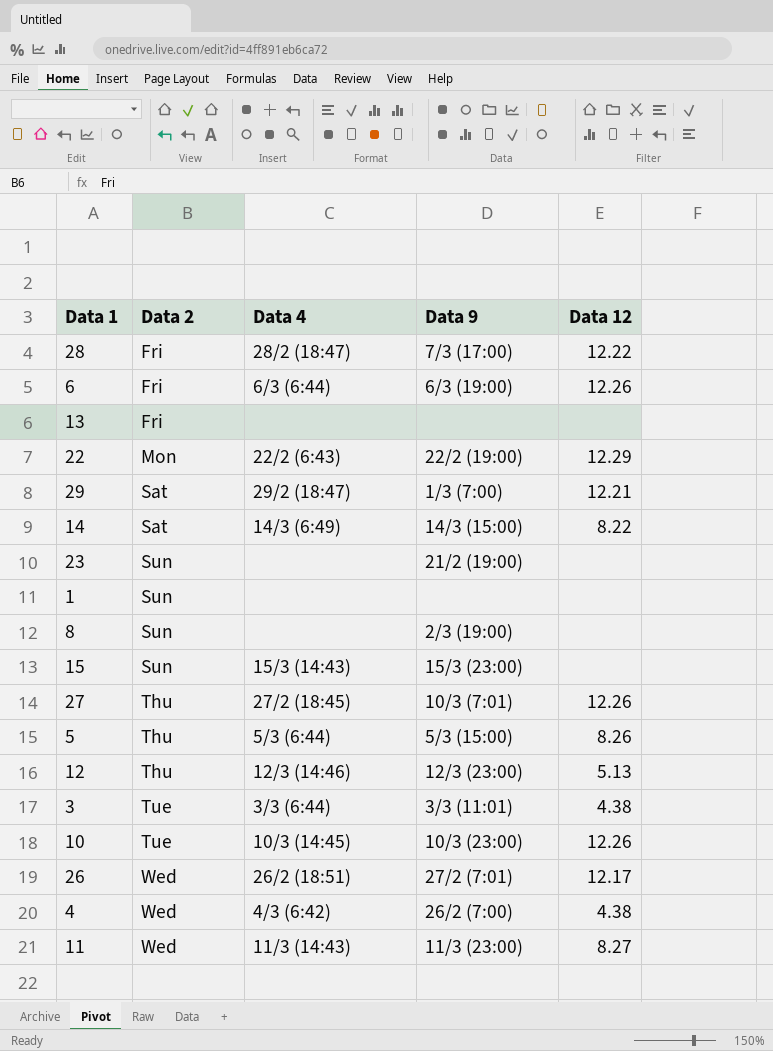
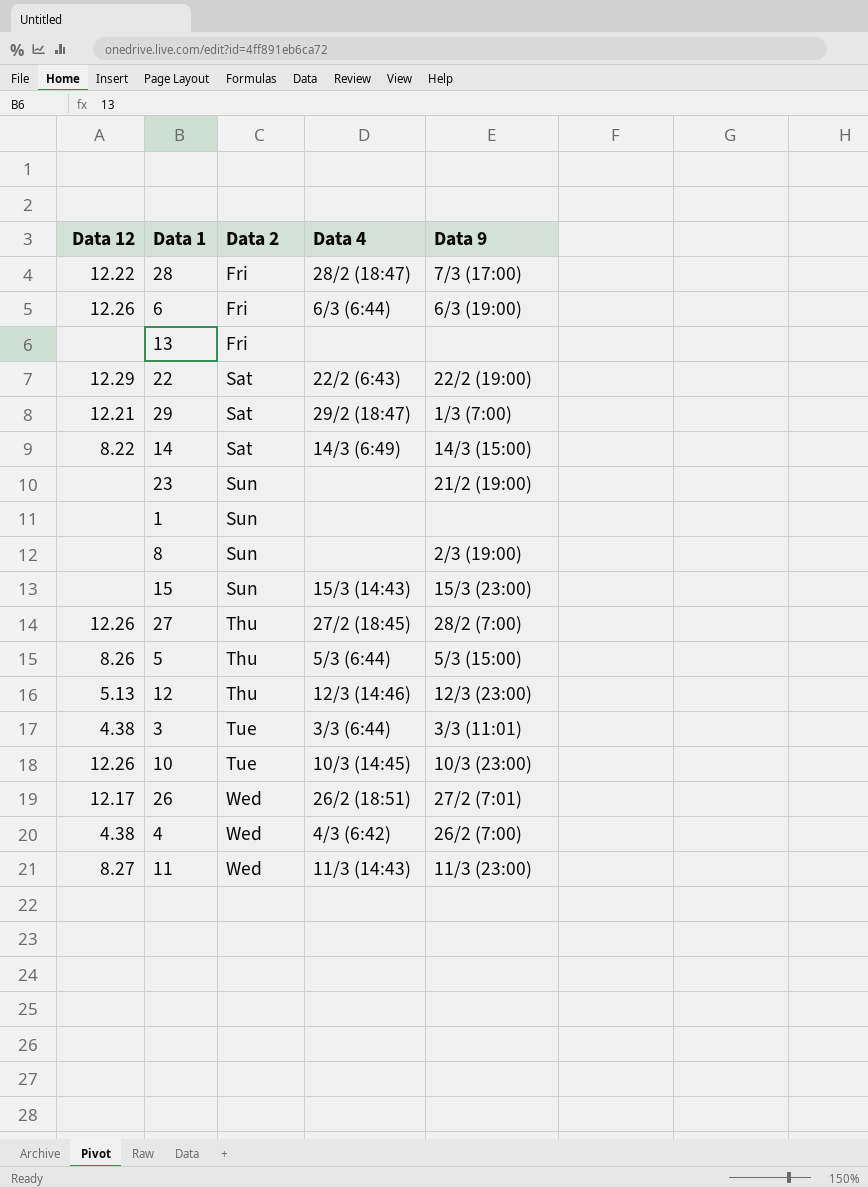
column Data 12 | position: 5 -> 1
22 | Data 2: Mon -> Sat
27 | Data 9: 10/3 (7:01) -> 28/2 (7:00)

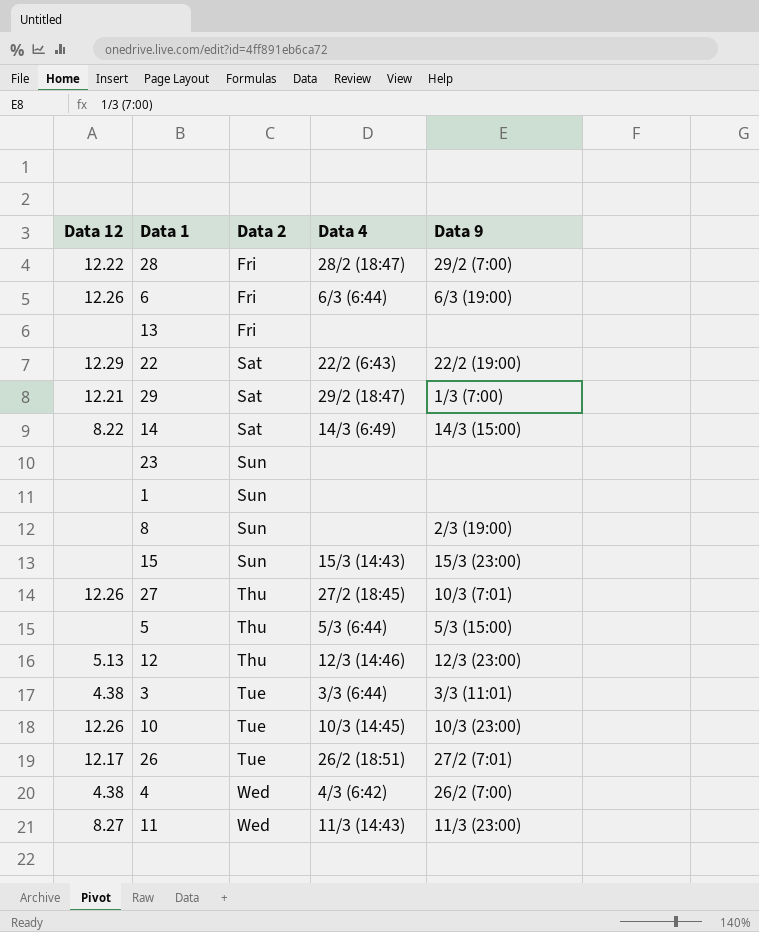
28 | Data 9: 7/3 (17:00) -> 29/2 (7:00)
23 | Data 9: 21/2 (19:00) -> none
27 | Data 9: 28/2 (7:00) -> 10/3 (7:01)
5 | Data 12: 8.26 -> none
26 | Data 2: Wed -> Tue

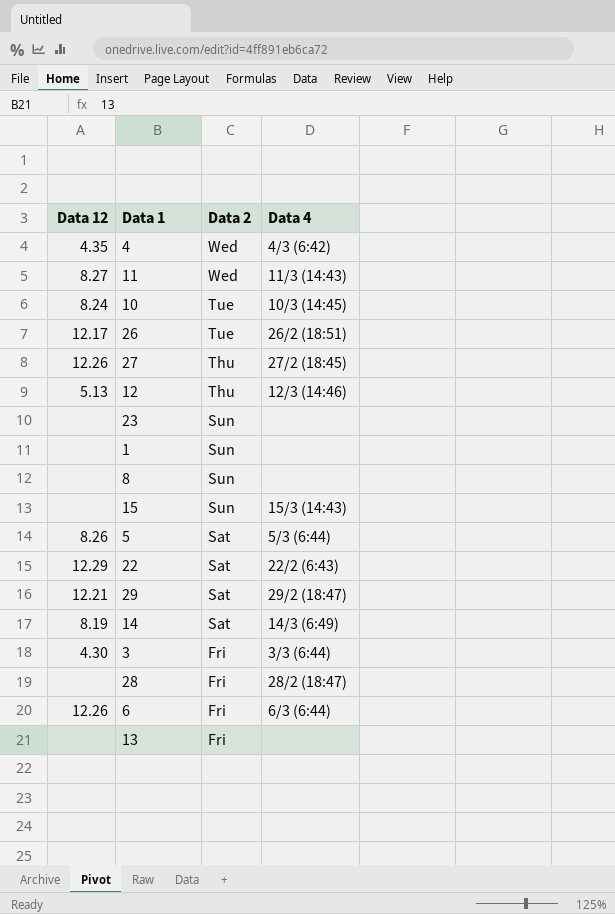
row order: Data 2 ascending -> Data 2 descending
column Data 9 | position: 5 -> none
4 | Data 12: 4.38 -> 4.35
10 | Data 12: 12.26 -> 8.24
5 | Data 12: none -> 8.26
5 | Data 2: Thu -> Sat
14 | Data 12: 8.22 -> 8.19
3 | Data 12: 4.38 -> 4.30
3 | Data 2: Tue -> Fri
28 | Data 12: 12.22 -> none

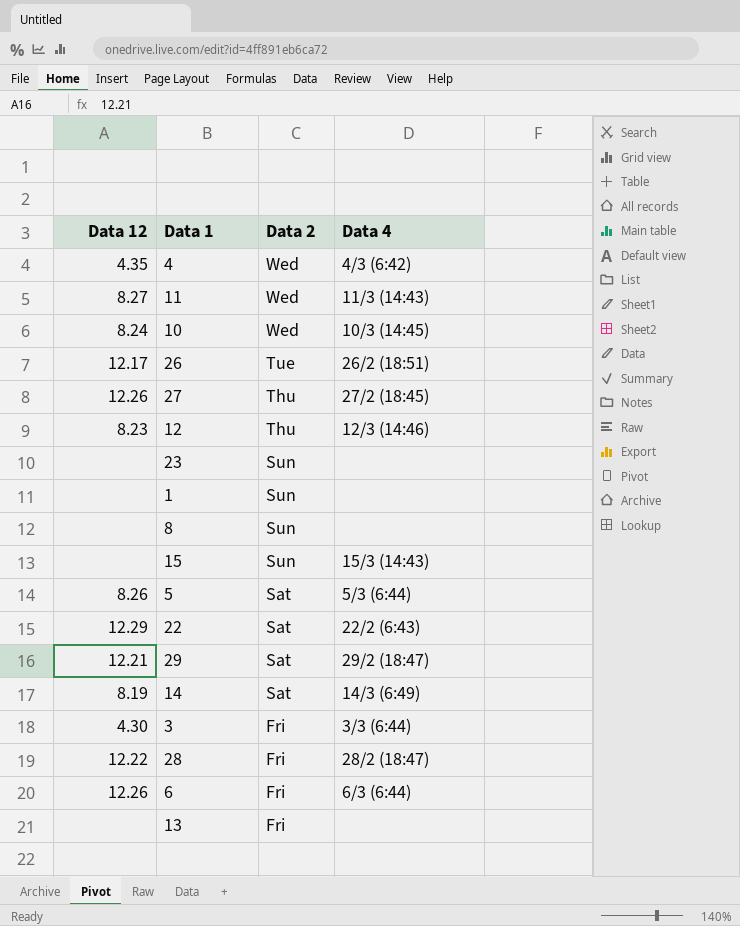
10 | Data 2: Tue -> Wed
12 | Data 12: 5.13 -> 8.23
28 | Data 12: none -> 12.22

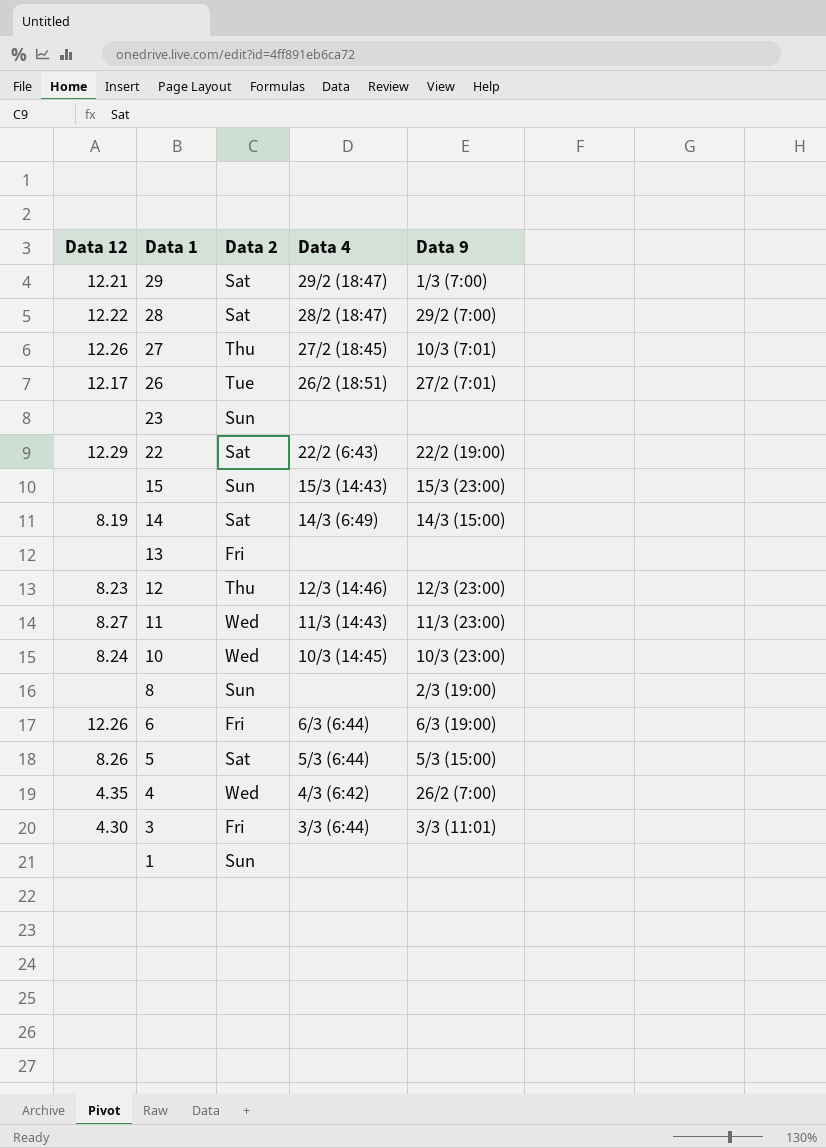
row order: Data 2 descending -> Data 1 descending
column Data 9 | position: none -> 5
28 | Data 2: Fri -> Sat

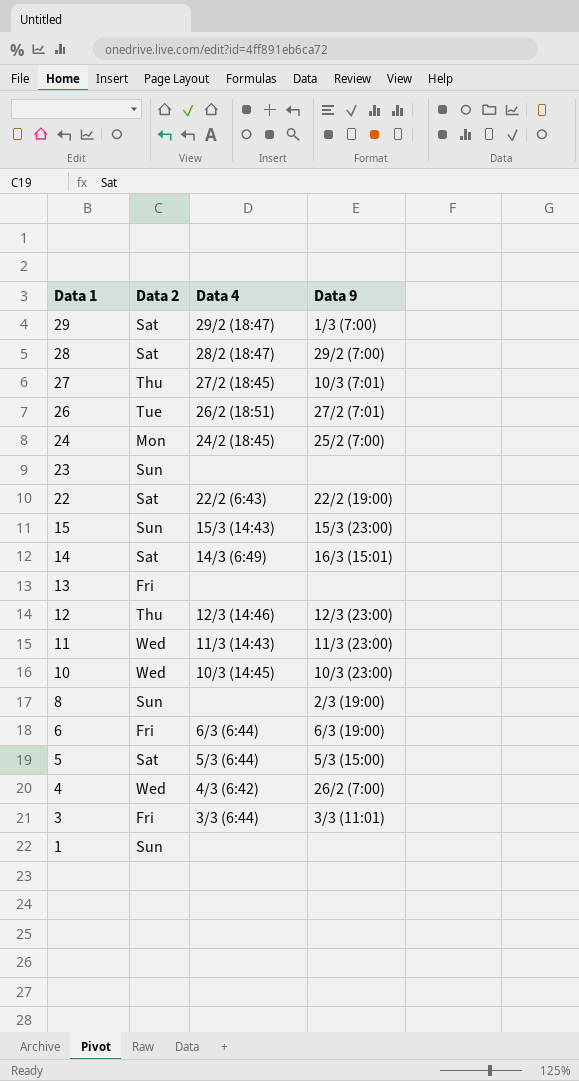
column Data 12 | position: 1 -> none
row 24: none -> Mon | 24/2 (18:45) | 25/2 (7:00)
14 | Data 9: 14/3 (15:00) -> 16/3 (15:01)

